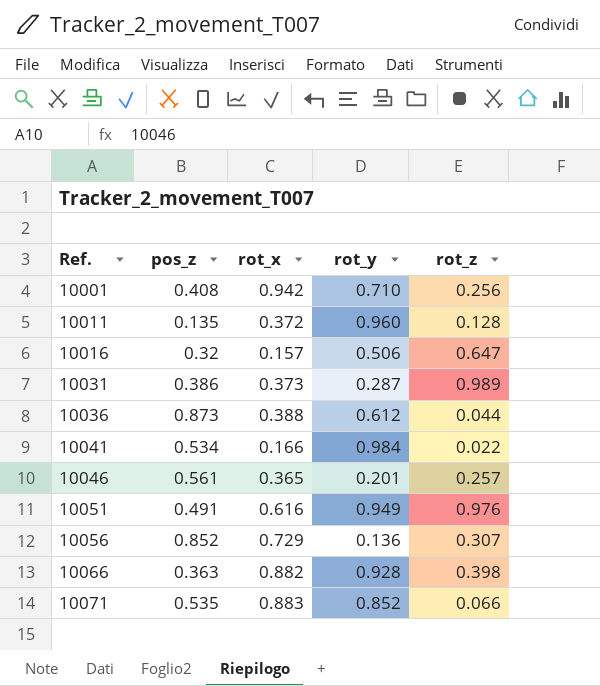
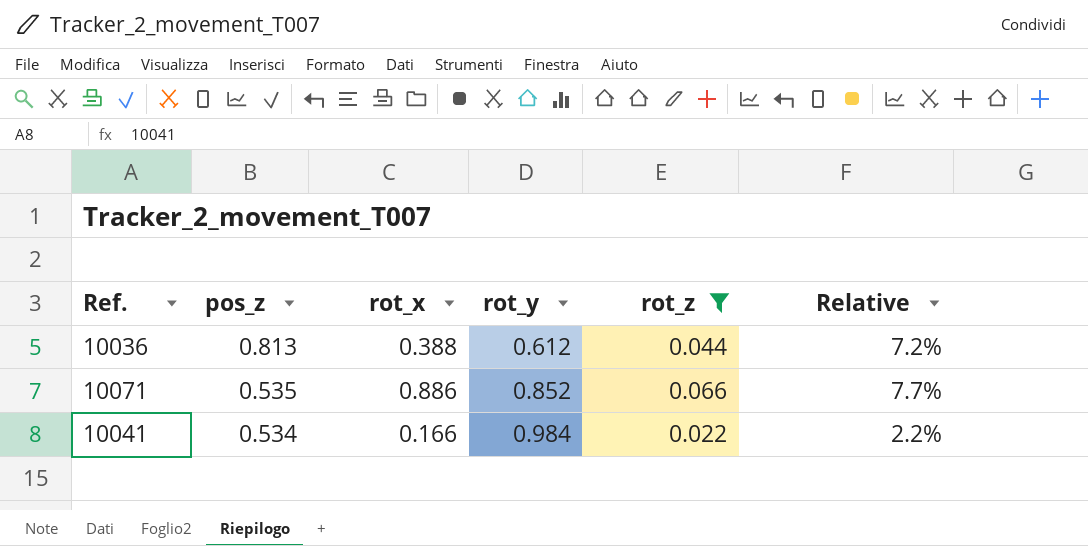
filter: none -> rot_z <= 0.066
row order: Ref. ascending -> pos_z descending
column Relative | formula: none -> [rot_z] / [rot_y]
10036 | pos_z: 0.873 -> 0.813
10071 | rot_x: 0.883 -> 0.886

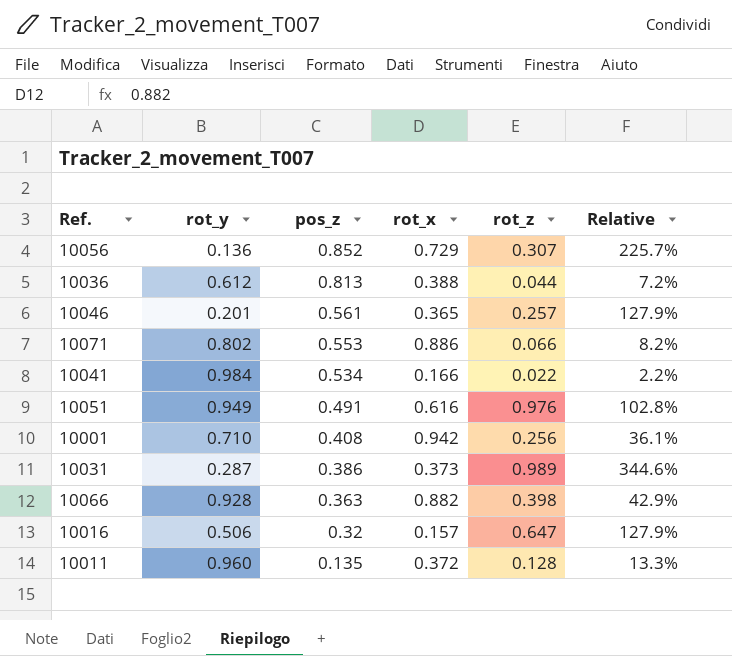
filter: rot_z <= 0.066 -> none
column rot_y | position: 4 -> 2
10071 | rot_y: 0.852 -> 0.802
10071 | pos_z: 0.535 -> 0.553
10071 | Relative: 7.7% -> 8.2%

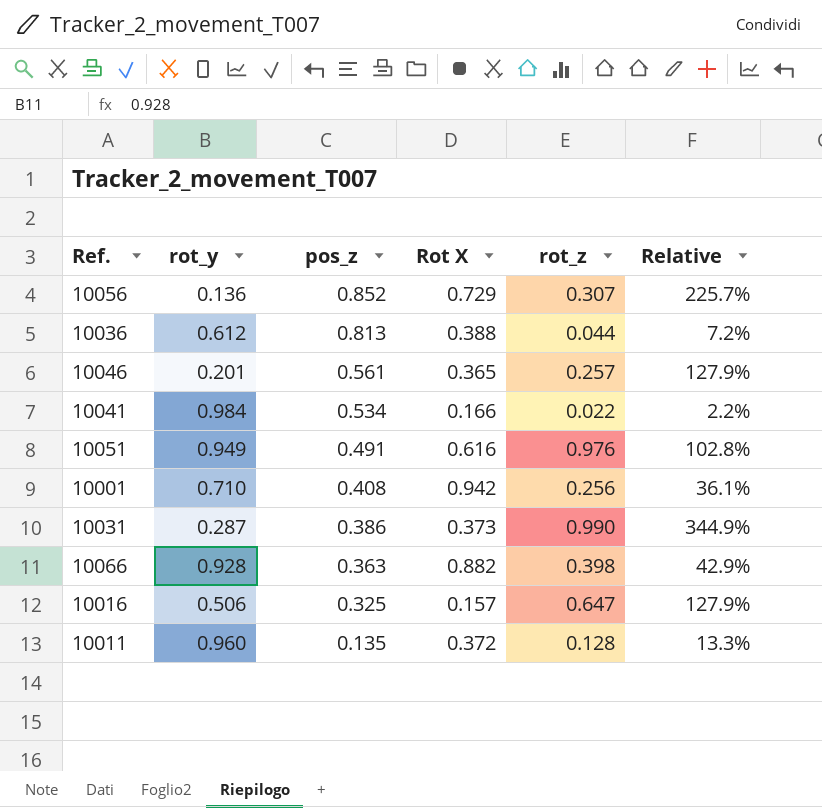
column name: rot_x -> Rot X
row 10071: 0.802 | 0.553 | 0.886 | 0.066 | 8.2% -> none
10031 | rot_z: 0.989 -> 0.990
10031 | Relative: 344.6% -> 344.9%
10016 | pos_z: 0.32 -> 0.325

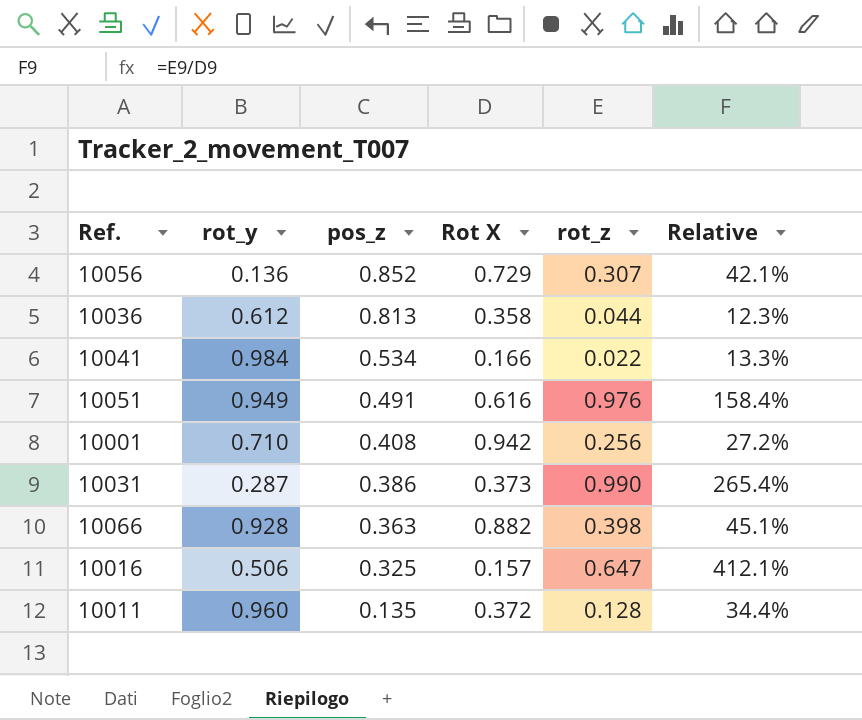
column Relative | formula: [rot_z] / [rot_y] -> [rot_z] / [Rot X]
row 10046: 0.201 | 0.561 | 0.365 | 0.257 | 127.9% -> none
10036 | Rot X: 0.388 -> 0.358

